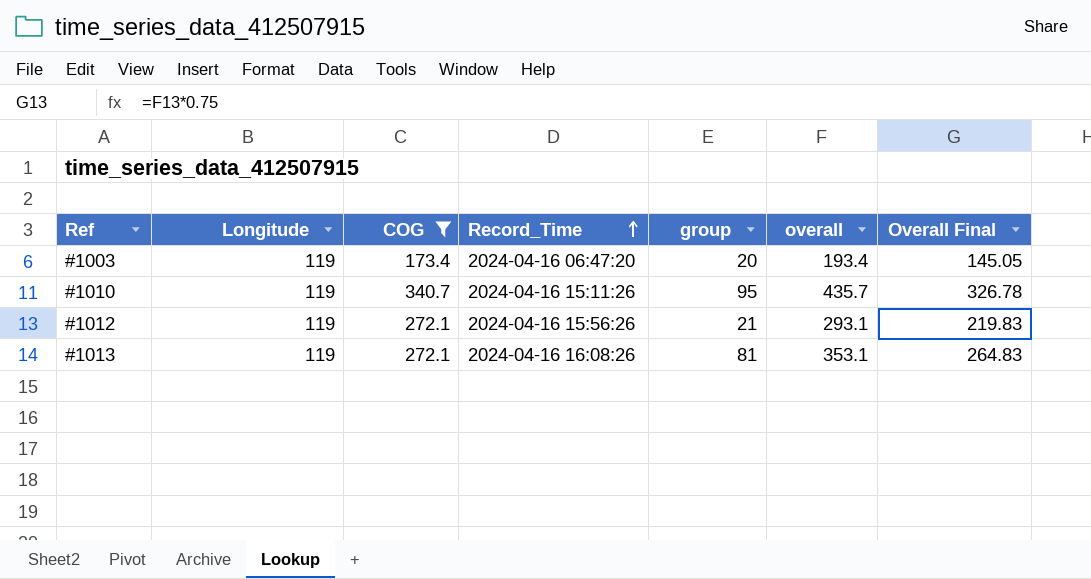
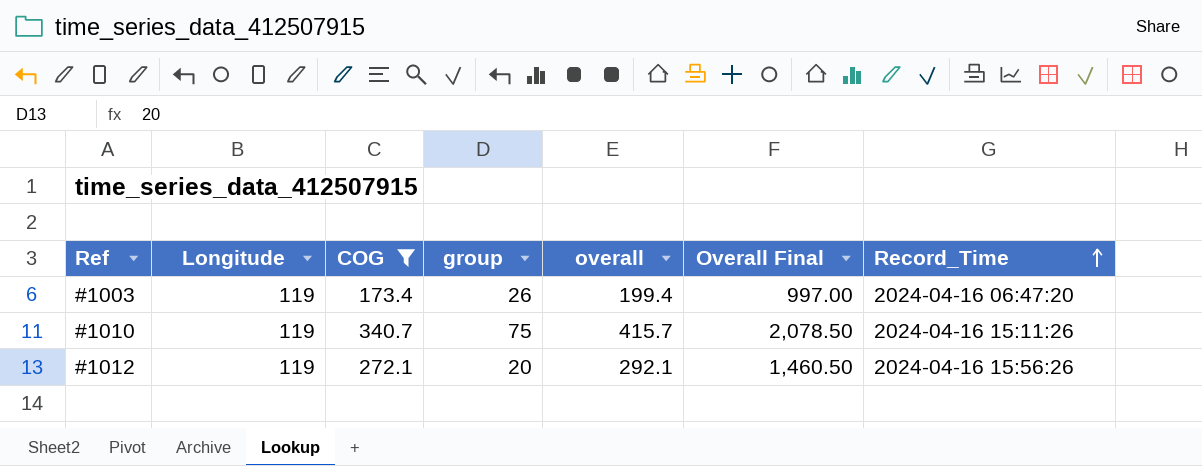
column Overall Final | formula: [overall] * 0.75 -> [overall] * 5
column Record_Time | position: 4 -> 7
row #1013: 119 | 272.1 | 2024-04-16 16:08:26 | 81 | 353.1 | 264.83 -> none
#1003 | group: 20 -> 26
#1003 | overall: 193.4 -> 199.4
#1010 | group: 95 -> 75
#1010 | overall: 435.7 -> 415.7
#1012 | group: 21 -> 20
#1012 | overall: 293.1 -> 292.1

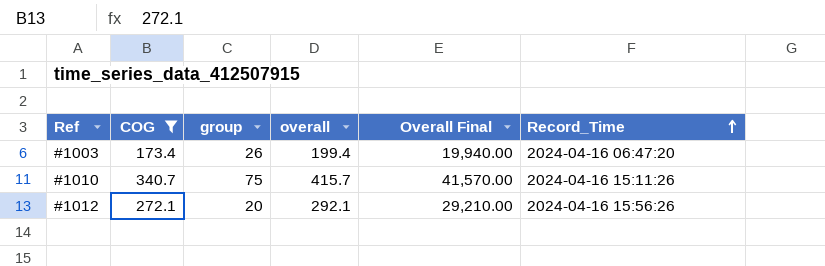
column Longitude | position: 2 -> none
column Overall Final | formula: [overall] * 5 -> [overall] * 100

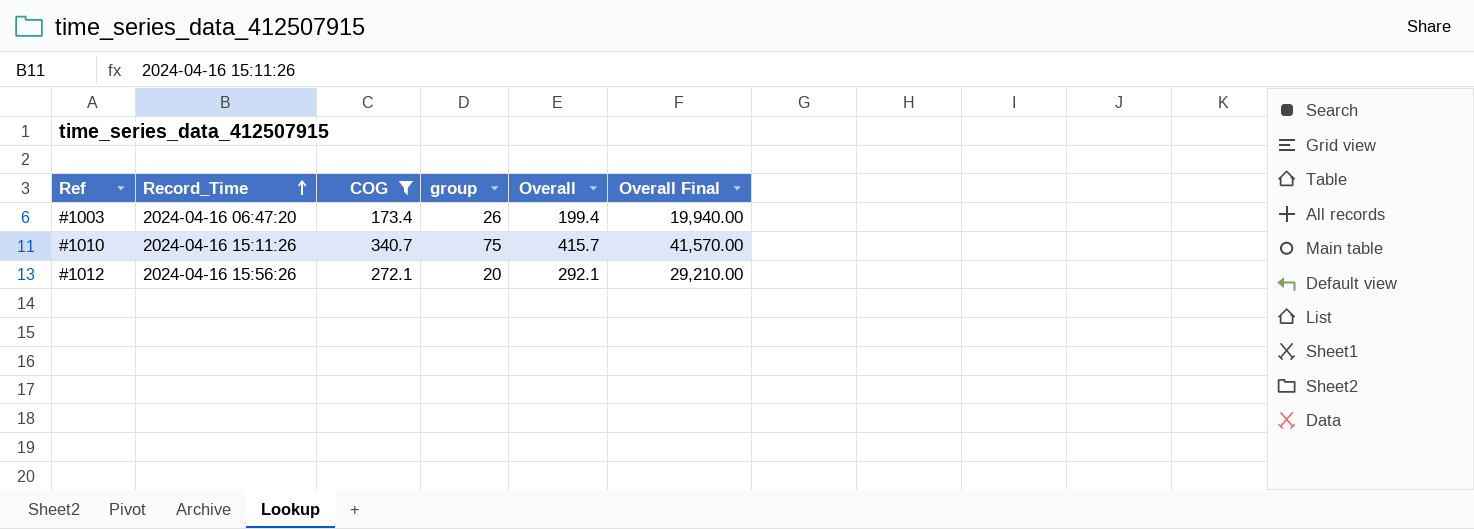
column Record_Time | position: 6 -> 2
column name: overall -> Overall

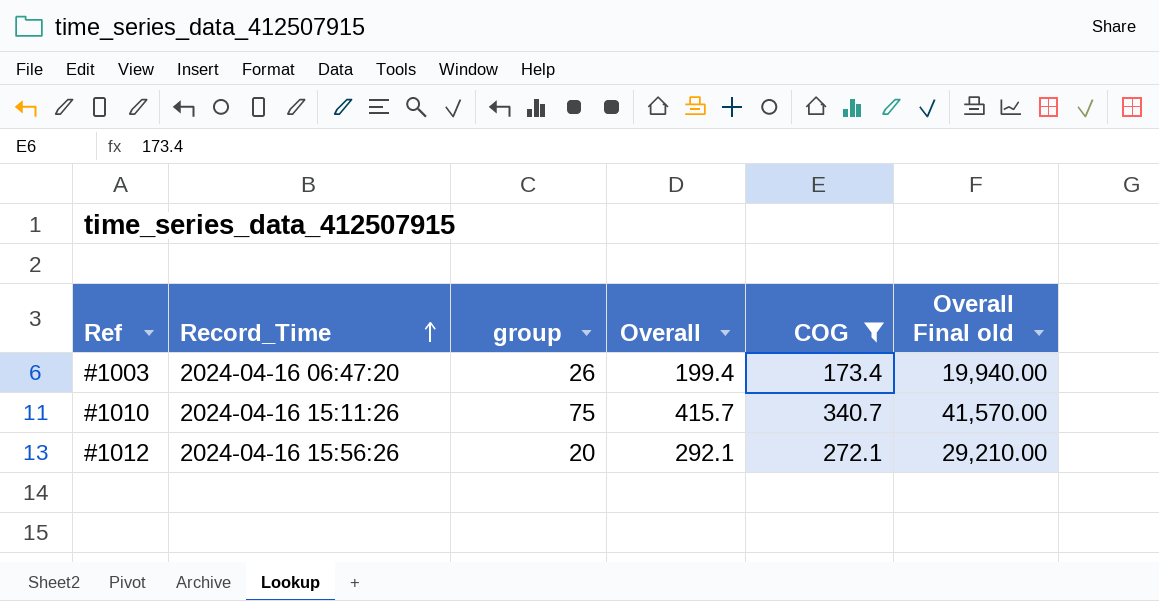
column COG | position: 3 -> 5
column name: Overall Final -> Overall Final old

